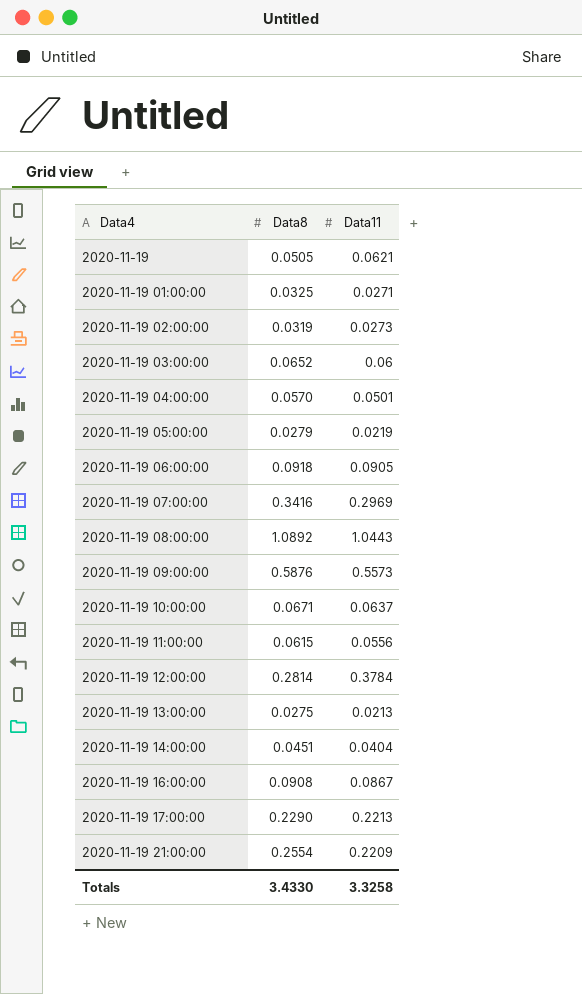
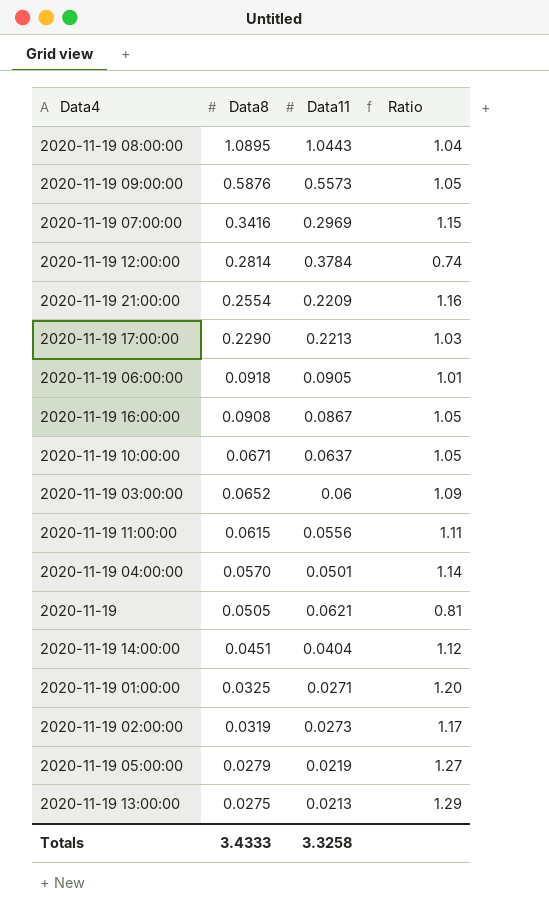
row order: Data4 ascending -> Data8 descending
column Ratio | formula: none -> [Data8] / [Data11]
2020-11-19 08:00:00 | Data8: 1.0892 -> 1.0895
Totals | Data8: 3.4330 -> 3.4333

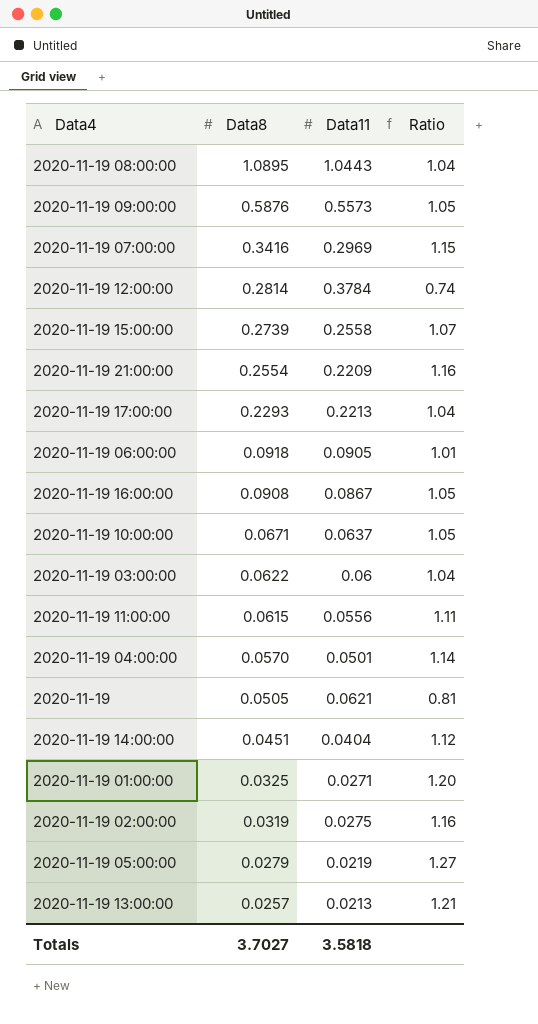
row 2020-11-19 15:00:00: none -> 0.2739 | 0.2558 | 1.07
2020-11-19 17:00:00 | Data8: 0.2290 -> 0.2293
2020-11-19 17:00:00 | Ratio: 1.03 -> 1.04
2020-11-19 03:00:00 | Data8: 0.0652 -> 0.0622
2020-11-19 03:00:00 | Ratio: 1.09 -> 1.04
2020-11-19 02:00:00 | Data11: 0.0273 -> 0.0275
2020-11-19 02:00:00 | Ratio: 1.17 -> 1.16
2020-11-19 13:00:00 | Data8: 0.0275 -> 0.0257
2020-11-19 13:00:00 | Ratio: 1.29 -> 1.21
Totals | Data8: 3.4333 -> 3.7027
Totals | Data11: 3.3258 -> 3.5818

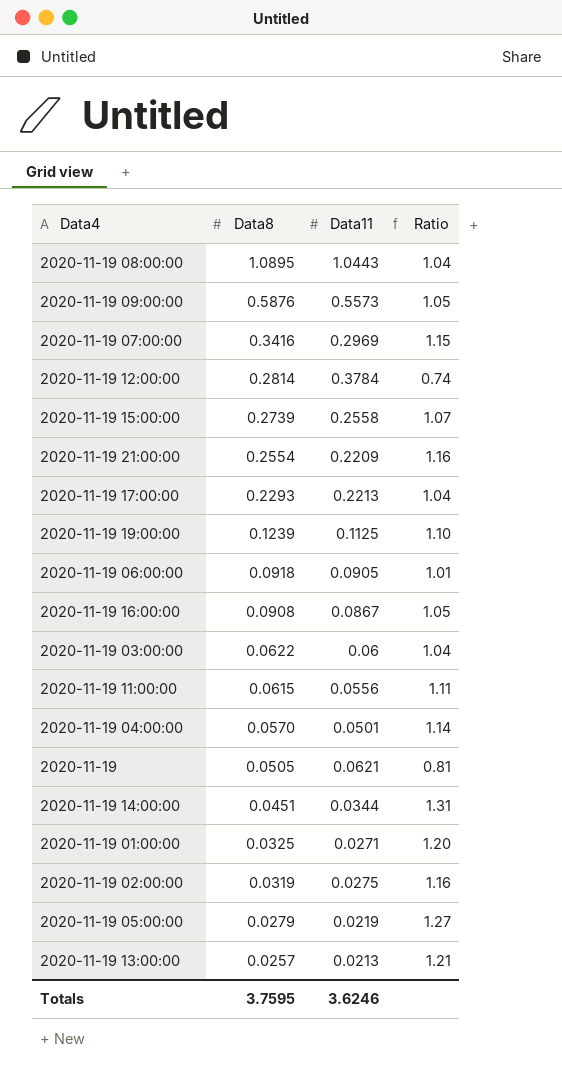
row 2020-11-19 10:00:00: 0.0671 | 0.0637 | 1.05 -> none
row 2020-11-19 19:00:00: none -> 0.1239 | 0.1125 | 1.10
2020-11-19 14:00:00 | Data11: 0.0404 -> 0.0344
2020-11-19 14:00:00 | Ratio: 1.12 -> 1.31
Totals | Data8: 3.7027 -> 3.7595
Totals | Data11: 3.5818 -> 3.6246

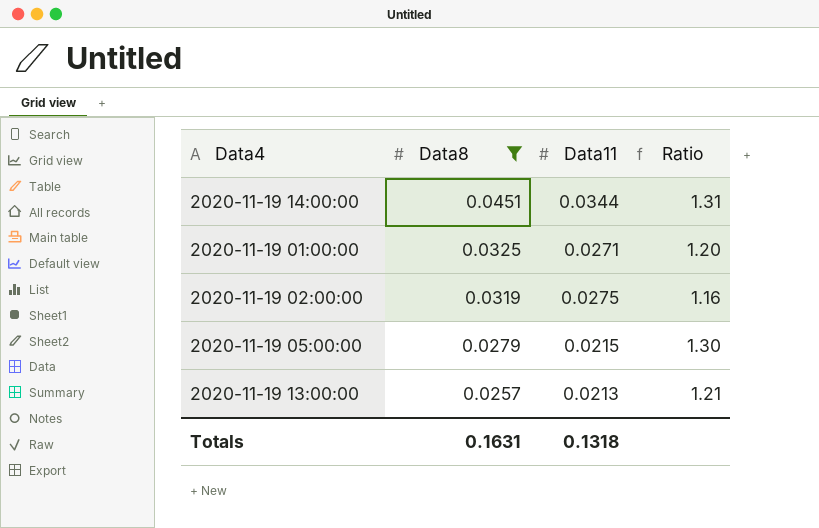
filter: none -> Data8 <= 0.0451
2020-11-19 05:00:00 | Data11: 0.0219 -> 0.0215
2020-11-19 05:00:00 | Ratio: 1.27 -> 1.30
Totals | Data8: 3.7595 -> 0.1631
Totals | Data11: 3.6246 -> 0.1318

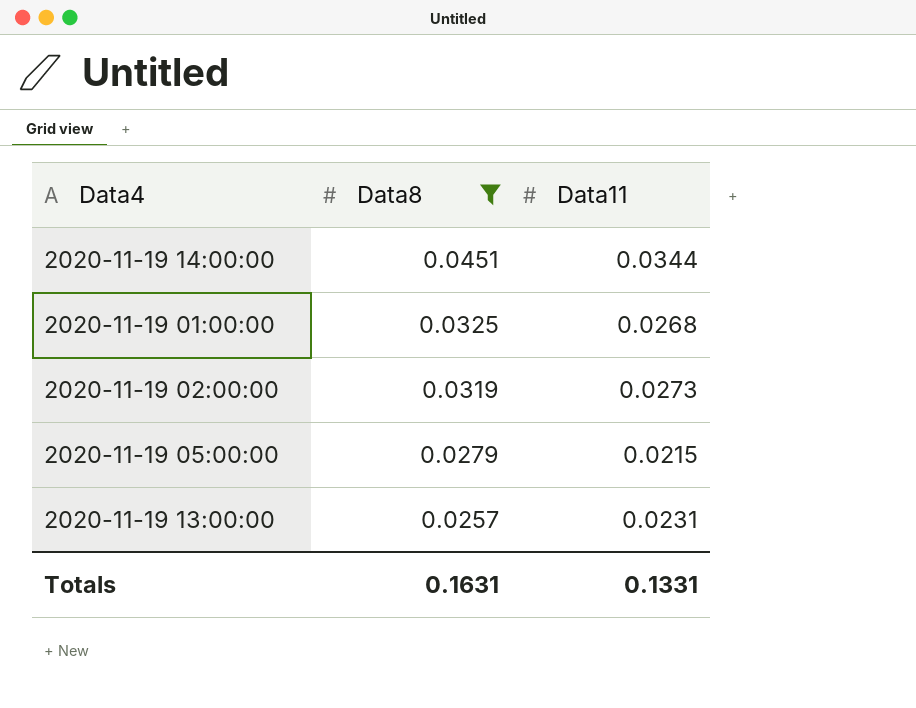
column Ratio | formula: [Data8] / [Data11] -> none
2020-11-19 01:00:00 | Data11: 0.0271 -> 0.0268
2020-11-19 02:00:00 | Data11: 0.0275 -> 0.0273
2020-11-19 13:00:00 | Data11: 0.0213 -> 0.0231
Totals | Data11: 0.1318 -> 0.1331

